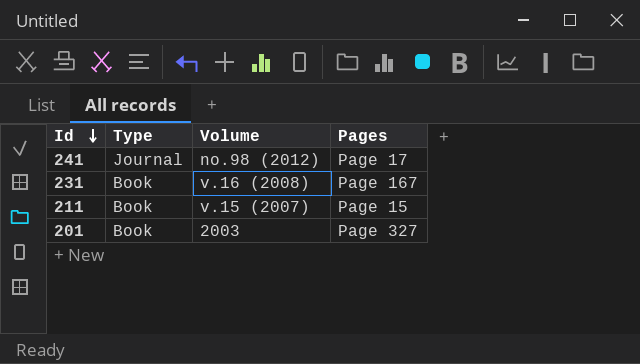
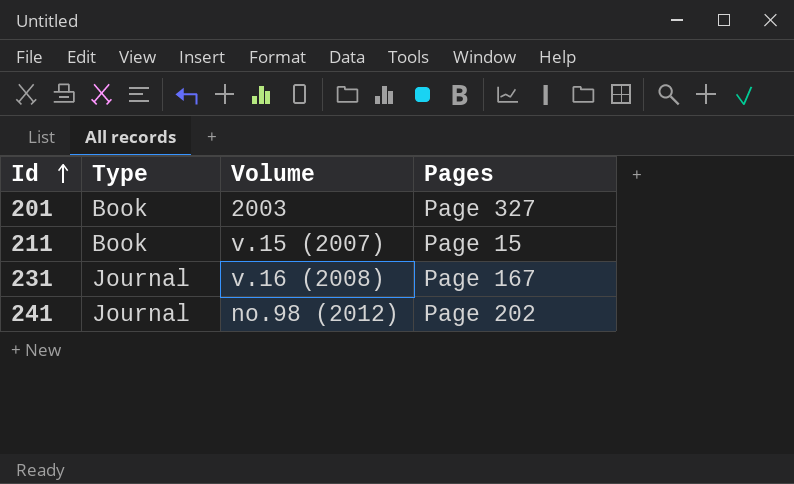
row order: Id descending -> Id ascending
231 | Type: Book -> Journal
241 | Pages: Page 17 -> Page 202

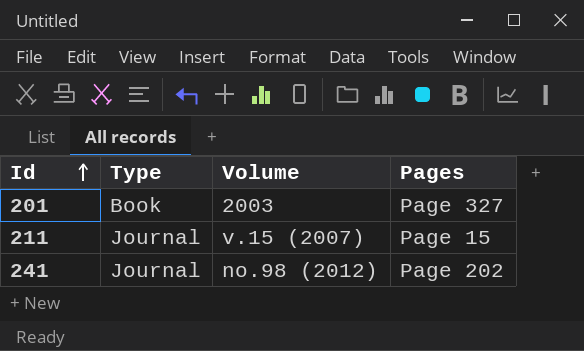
row 231: Journal | v.16 (2008) | Page 167 -> none
211 | Type: Book -> Journal

